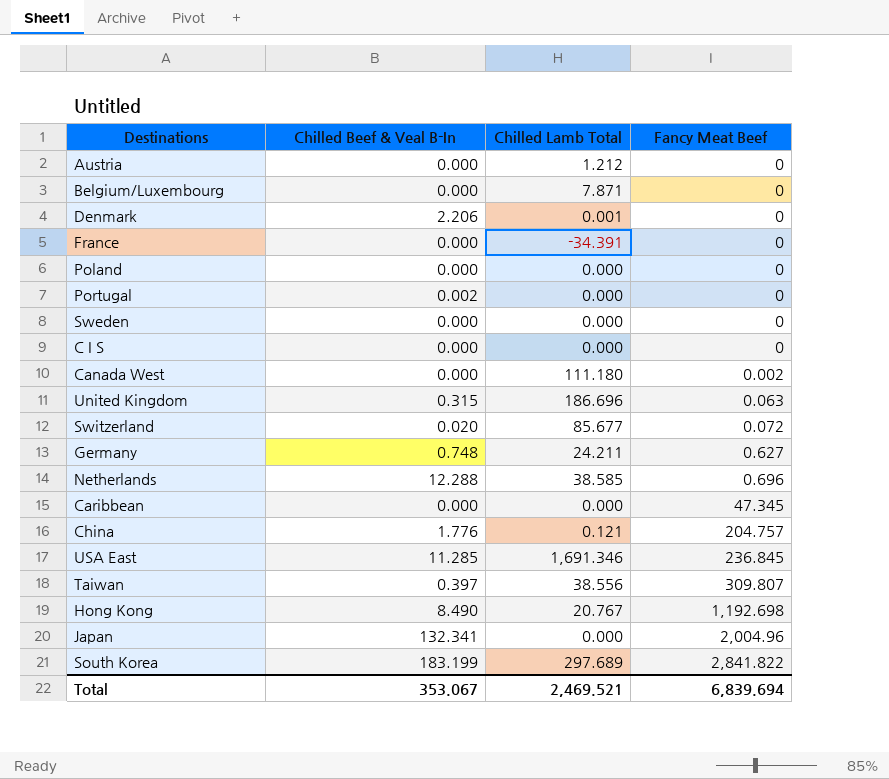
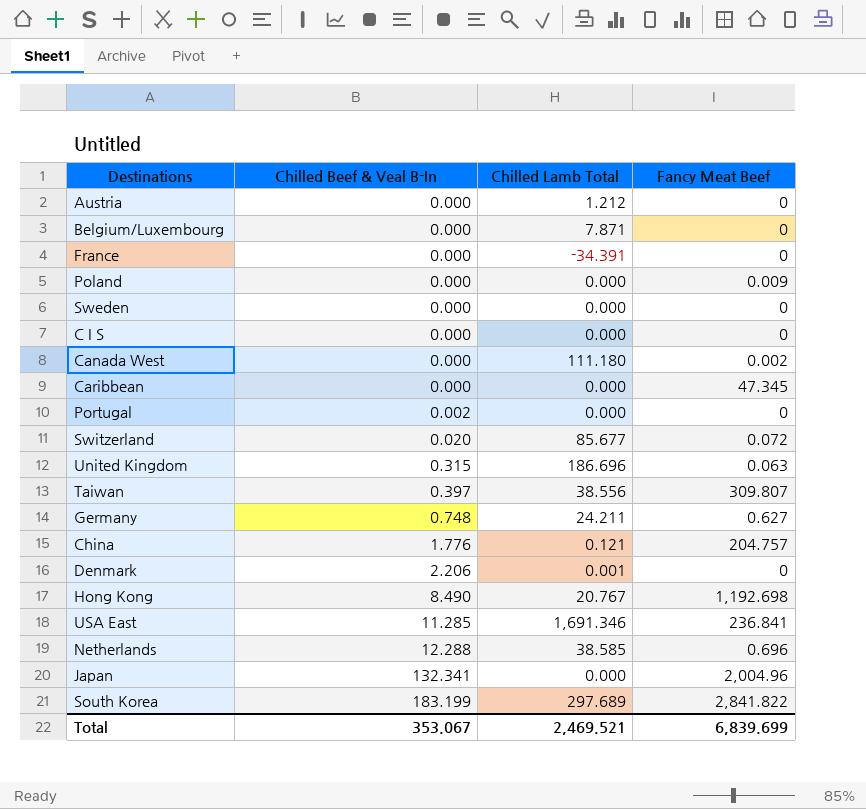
row order: Fancy Meat Beef ascending -> Chilled Beef & Veal B-In ascending
Poland | Fancy Meat Beef: 0 -> 0.009
USA East | Fancy Meat Beef: 236.845 -> 236.841
Total | Fancy Meat Beef: 6,839.694 -> 6,839.699

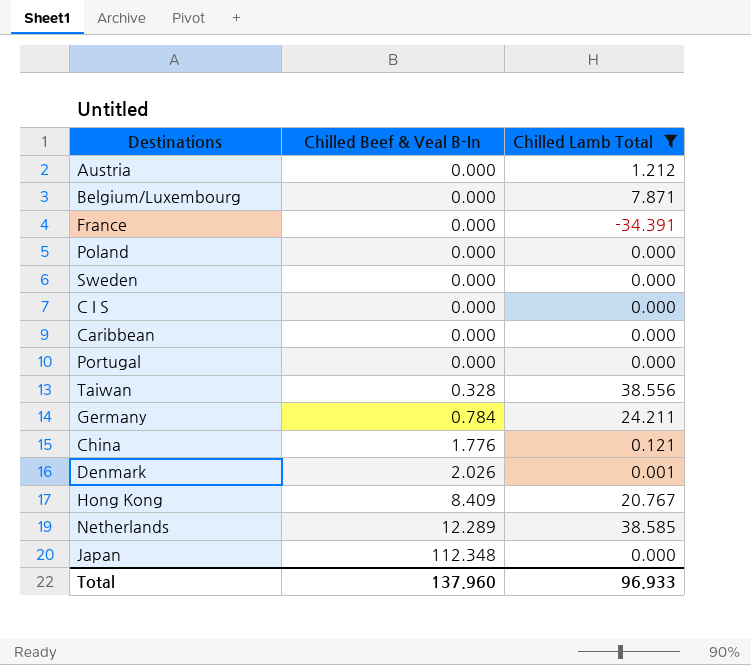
filter: none -> Chilled Lamb Total <= 38.585
column Fancy Meat Beef | position: 4 -> none
Portugal | Chilled Beef & Veal B-In: 0.002 -> 0.000
Taiwan | Chilled Beef & Veal B-In: 0.397 -> 0.328
Germany | Chilled Beef & Veal B-In: 0.748 -> 0.784
Denmark | Chilled Beef & Veal B-In: 2.206 -> 2.026
Hong Kong | Chilled Beef & Veal B-In: 8.490 -> 8.409
Netherlands | Chilled Beef & Veal B-In: 12.288 -> 12.289
Japan | Chilled Beef & Veal B-In: 132.341 -> 112.348
Total | Chilled Beef & Veal B-In: 353.067 -> 137.960
Total | Chilled Lamb Total: 2,469.521 -> 96.933

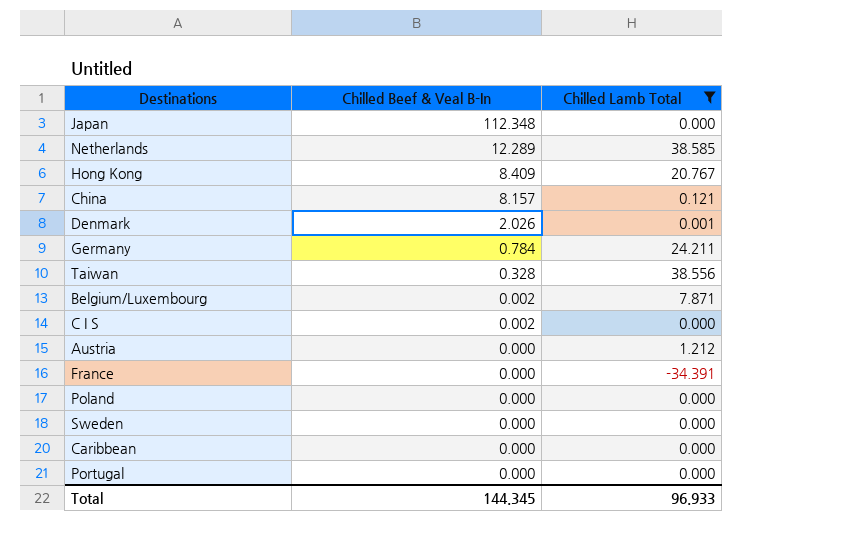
row order: Chilled Beef & Veal B-In ascending -> Chilled Beef & Veal B-In descending
China | Chilled Beef & Veal B-In: 1.776 -> 8.157
Belgium/Luxembourg | Chilled Beef & Veal B-In: 0.000 -> 0.002
C I S | Chilled Beef & Veal B-In: 0.000 -> 0.002
Total | Chilled Beef & Veal B-In: 137.960 -> 144.345

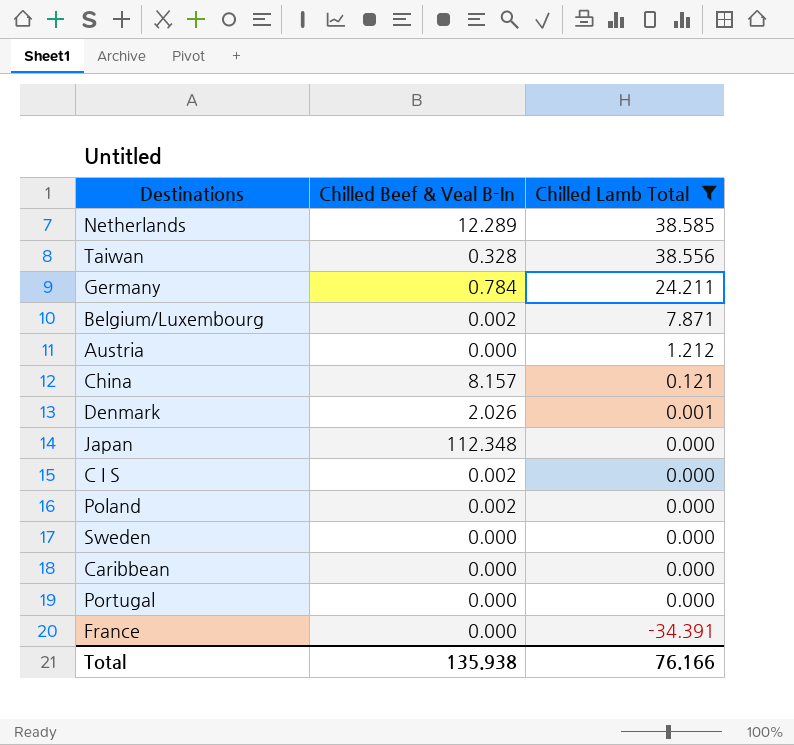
row order: Chilled Beef & Veal B-In descending -> Chilled Lamb Total descending
row Hong Kong: 8.409 | 20.767 -> none
Poland | Chilled Beef & Veal B-In: 0.000 -> 0.002
Total | Chilled Beef & Veal B-In: 144.345 -> 135.938
Total | Chilled Lamb Total: 96.933 -> 76.166

